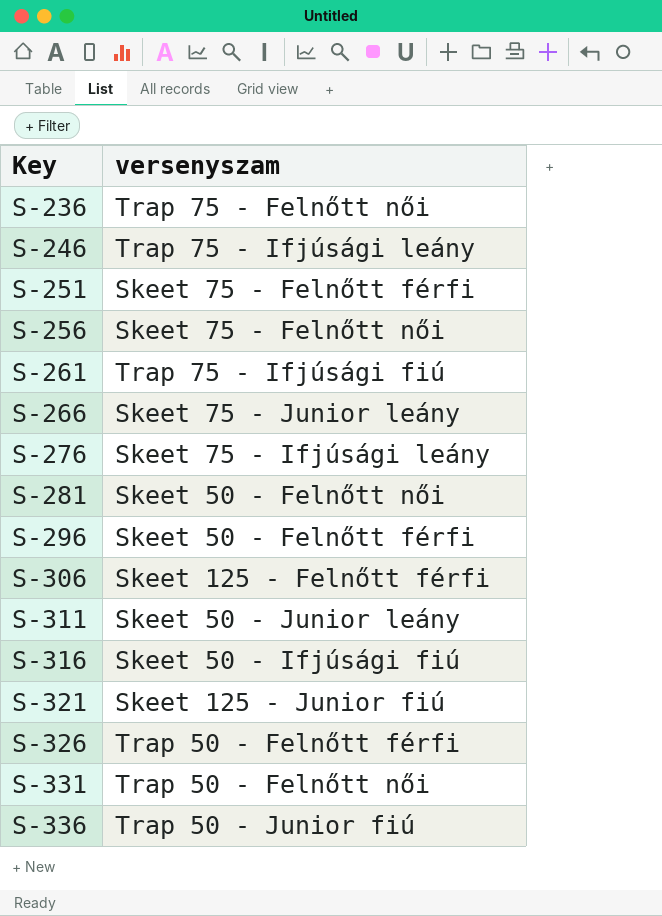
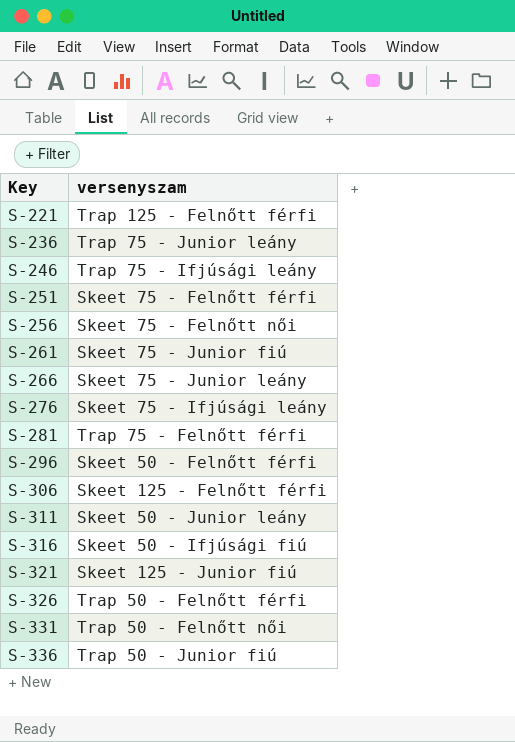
row S-221: none -> Trap 125 - Felnőtt férfi
S-236 | versenyszam: Trap 75 - Felnőtt női -> Trap 75 - Junior leány
S-261 | versenyszam: Trap 75 - Ifjúsági fiú -> Skeet 75 - Junior fiú
S-281 | versenyszam: Skeet 50 - Felnőtt női -> Trap 75 - Felnőtt férfi

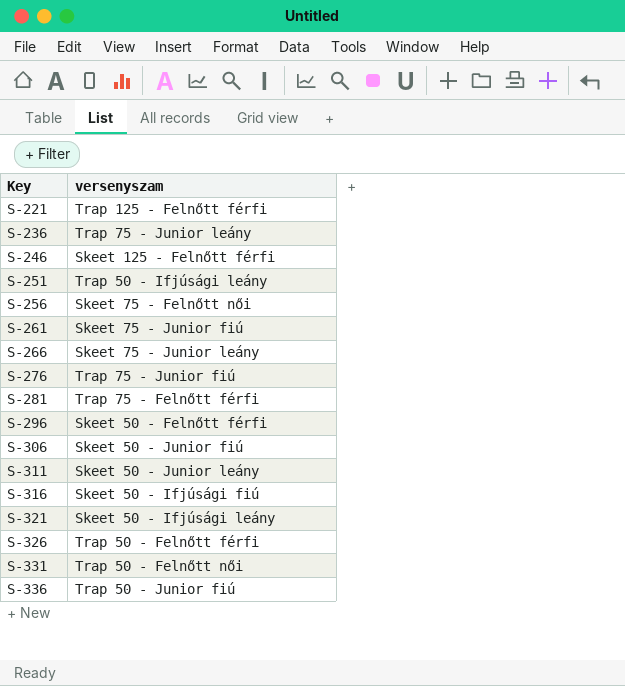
S-246 | versenyszam: Trap 75 - Ifjúsági leány -> Skeet 125 - Felnőtt férfi
S-251 | versenyszam: Skeet 75 - Felnőtt férfi -> Trap 50 - Ifjúsági leány
S-276 | versenyszam: Skeet 75 - Ifjúsági leány -> Trap 75 - Junior fiú
S-306 | versenyszam: Skeet 125 - Felnőtt férfi -> Skeet 50 - Junior fiú
S-321 | versenyszam: Skeet 125 - Junior fiú -> Skeet 50 - Ifjúsági leány

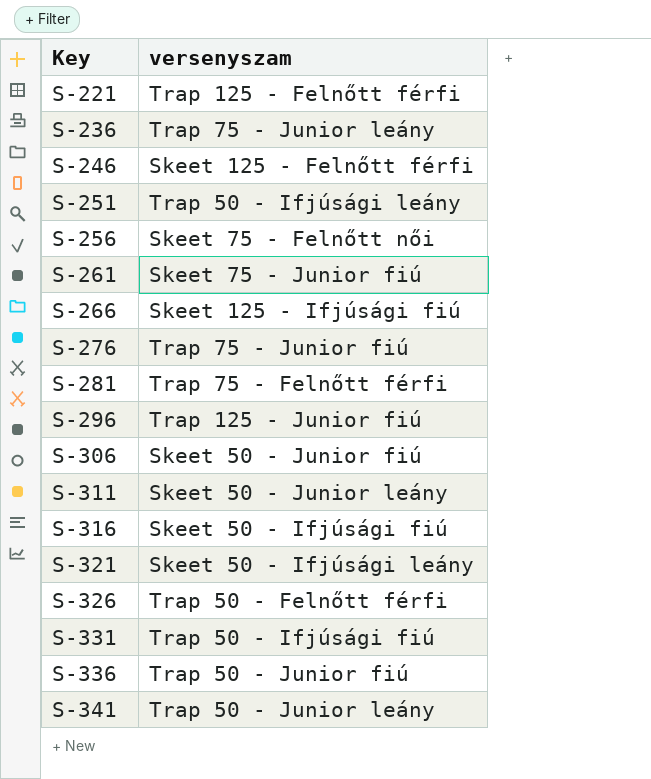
S-266 | versenyszam: Skeet 75 - Junior leány -> Skeet 125 - Ifjúsági fiú
S-296 | versenyszam: Skeet 50 - Felnőtt férfi -> Trap 125 - Junior fiú
S-331 | versenyszam: Trap 50 - Felnőtt női -> Trap 50 - Ifjúsági fiú
row S-341: none -> Trap 50 - Junior leány

